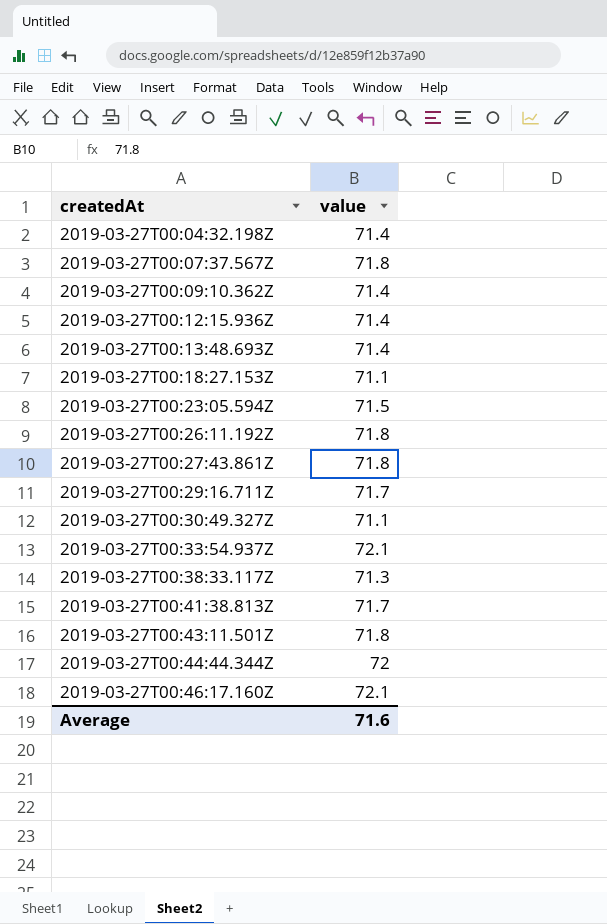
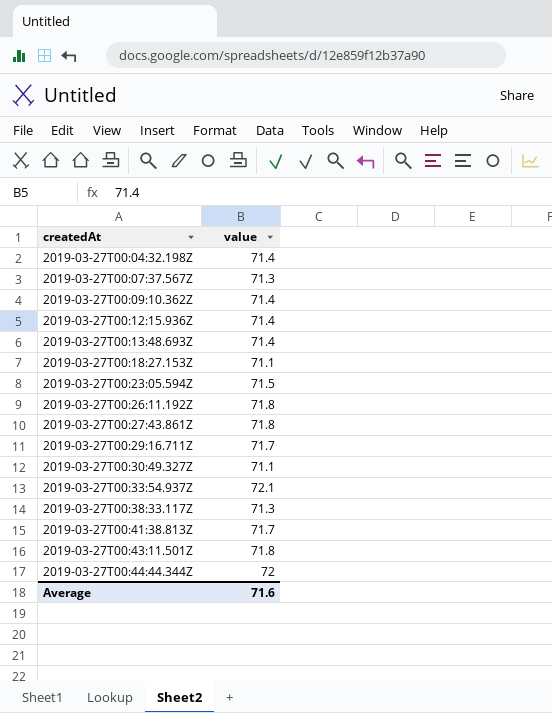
row 2019-03-27T00:46:17.160Z: 72.1 -> none
2019-03-27T00:07:37.567Z | value: 71.8 -> 71.3

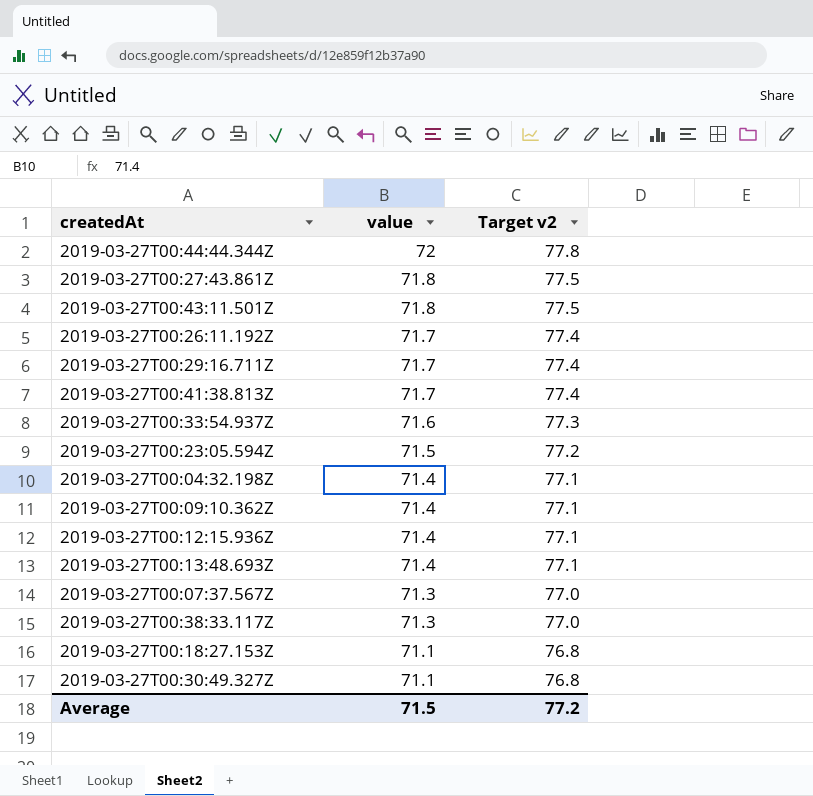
row order: createdAt ascending -> value descending
column Target v2 | formula: none -> [value] * 1.08
2019-03-27T00:26:11.192Z | value: 71.8 -> 71.7
2019-03-27T00:33:54.937Z | value: 72.1 -> 71.6
Average | value: 71.6 -> 71.5

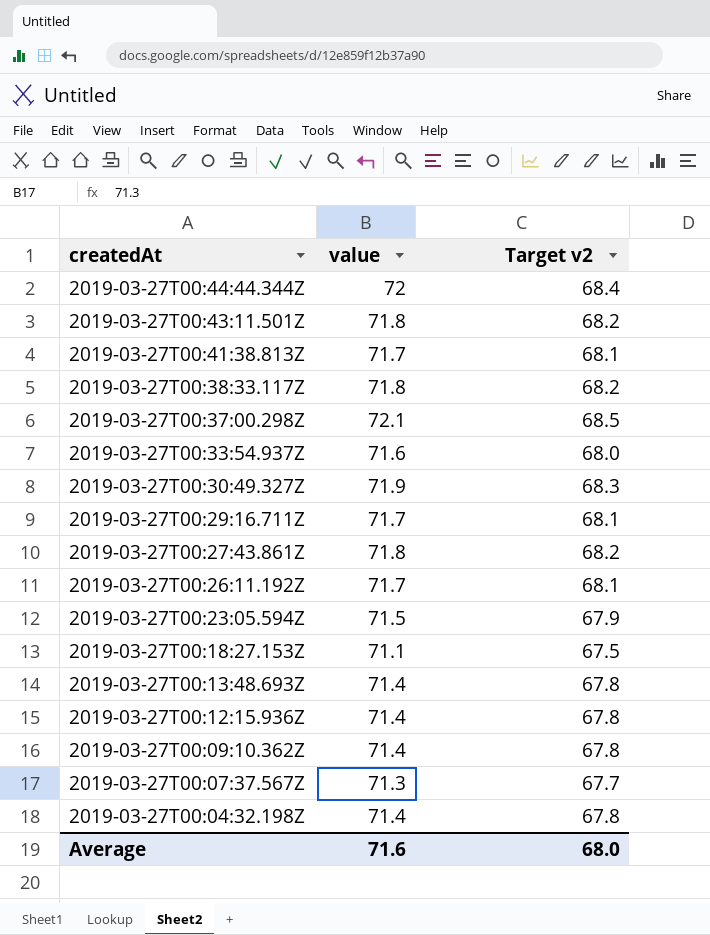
row order: value descending -> createdAt descending
column Target v2 | formula: [value] * 1.08 -> [value] * 0.95
2019-03-27T00:38:33.117Z | value: 71.3 -> 71.8
row 2019-03-27T00:37:00.298Z: none -> 72.1 | 68.5
2019-03-27T00:30:49.327Z | value: 71.1 -> 71.9
Average | value: 71.5 -> 71.6
Average | Target v2: 77.2 -> 68.0

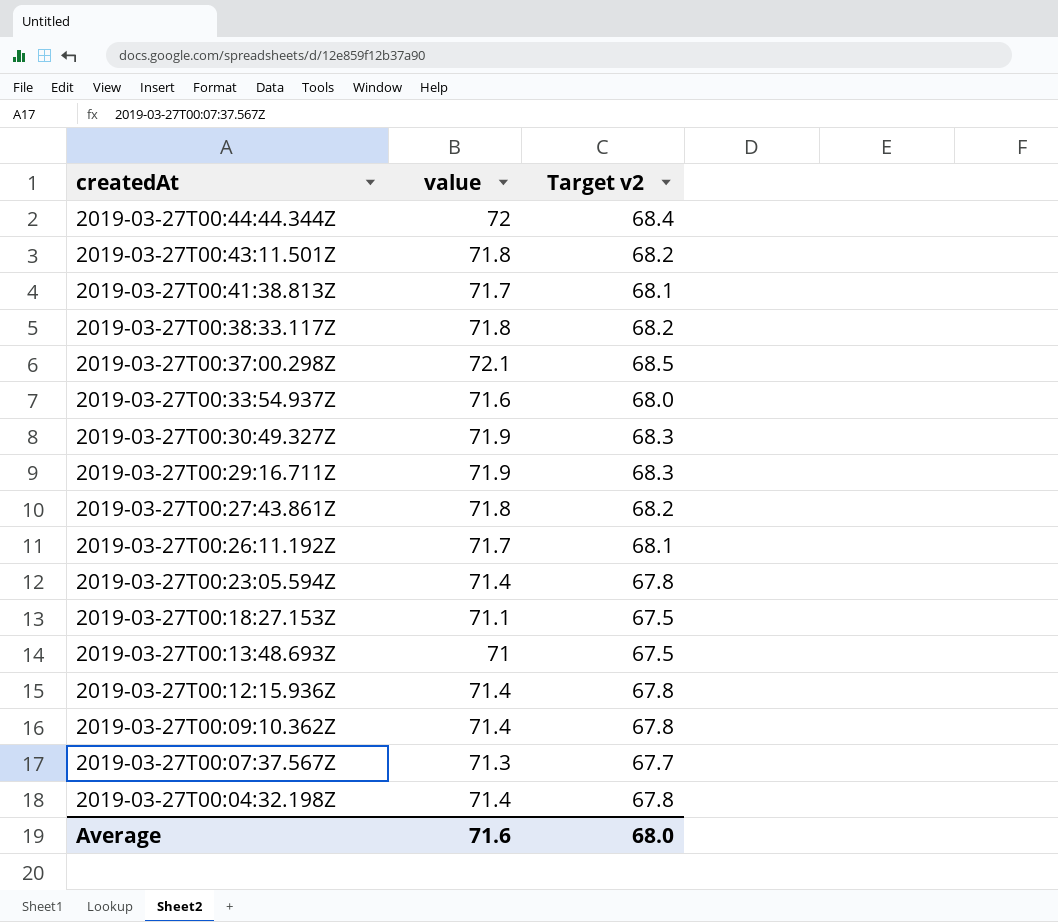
2019-03-27T00:29:16.711Z | value: 71.7 -> 71.9
2019-03-27T00:29:16.711Z | Target v2: 68.1 -> 68.3
2019-03-27T00:23:05.594Z | value: 71.5 -> 71.4
2019-03-27T00:23:05.594Z | Target v2: 67.9 -> 67.8
2019-03-27T00:13:48.693Z | value: 71.4 -> 71
2019-03-27T00:13:48.693Z | Target v2: 67.8 -> 67.5

